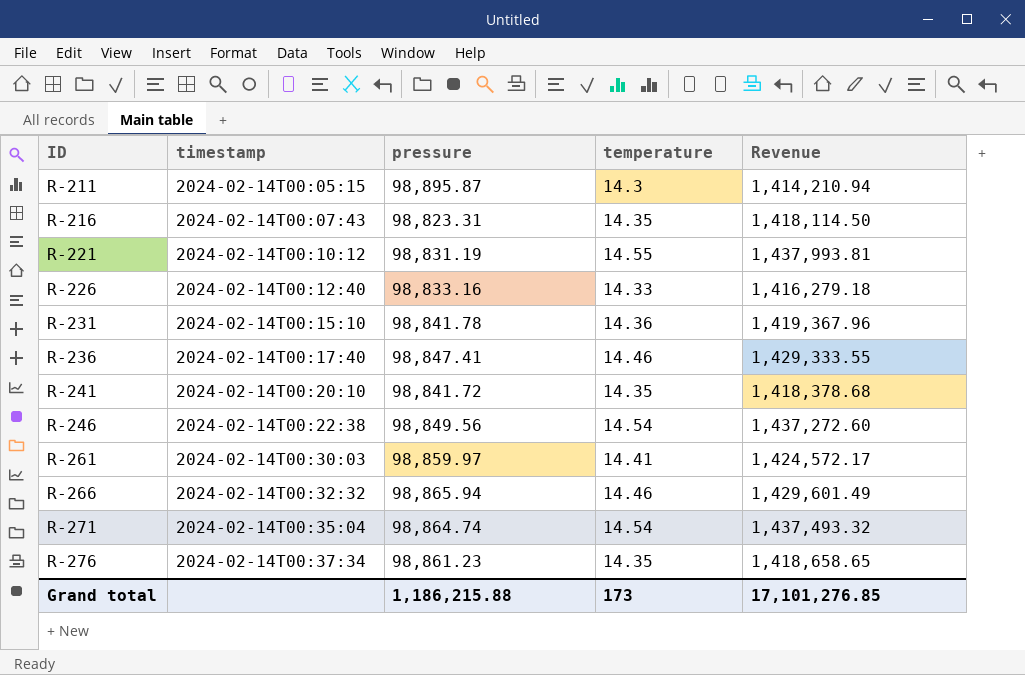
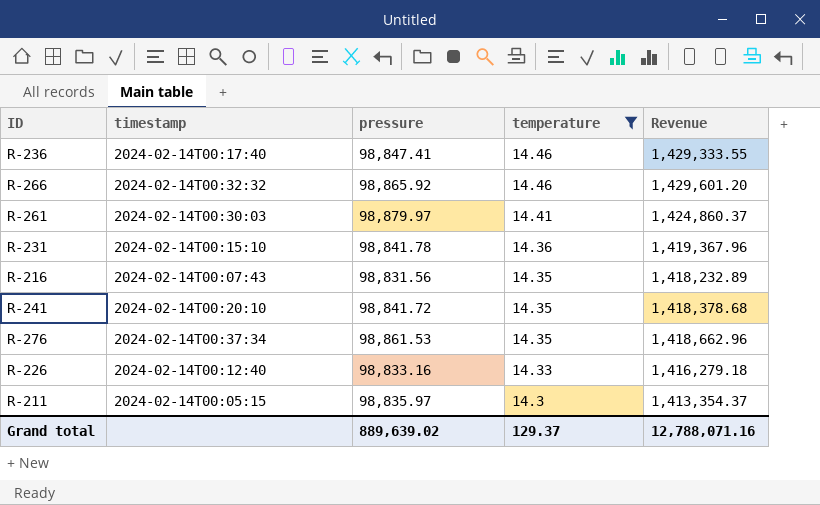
filter: none -> temperature <= 14.46
row order: ID ascending -> temperature descending
R-266 | pressure: 98,865.94 -> 98,865.92
R-266 | Revenue: 1,429,601.49 -> 1,429,601.20
R-261 | pressure: 98,859.97 -> 98,879.97
R-261 | Revenue: 1,424,572.17 -> 1,424,860.37
R-216 | pressure: 98,823.31 -> 98,831.56
R-216 | Revenue: 1,418,114.50 -> 1,418,232.89
R-276 | pressure: 98,861.23 -> 98,861.53
R-276 | Revenue: 1,418,658.65 -> 1,418,662.96
R-211 | pressure: 98,895.87 -> 98,835.97
R-211 | Revenue: 1,414,210.94 -> 1,413,354.37
Grand total | pressure: 1,186,215.88 -> 889,639.02
Grand total | temperature: 173 -> 129.37
Grand total | Revenue: 17,101,276.85 -> 12,788,071.16

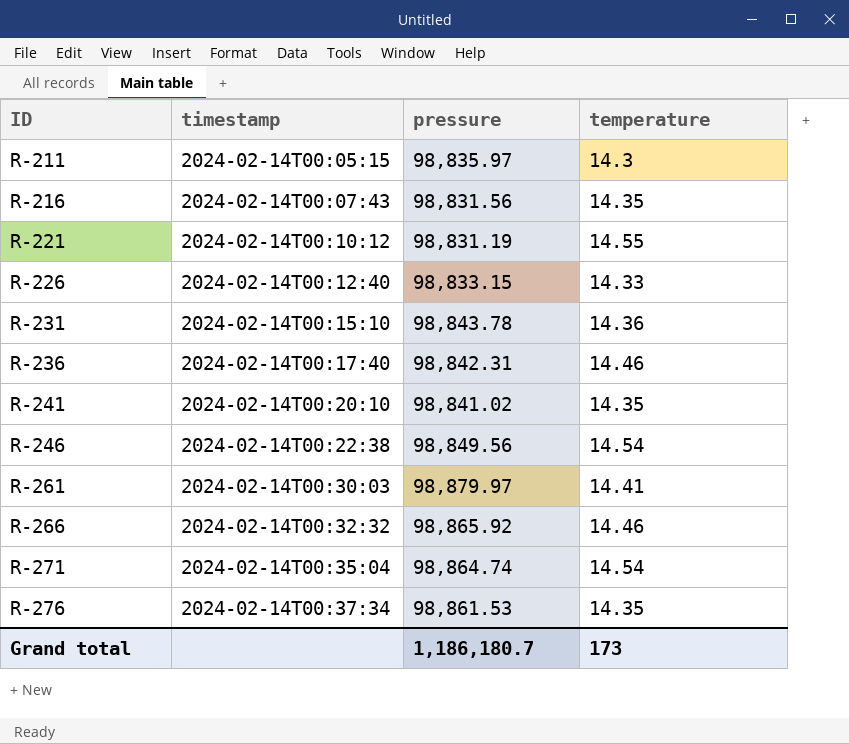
filter: temperature <= 14.46 -> none
row order: temperature descending -> ID ascending
column Revenue | formula: [pressure] * [temperature] -> none
R-226 | pressure: 98,833.16 -> 98,833.15
R-231 | pressure: 98,841.78 -> 98,843.78
R-236 | pressure: 98,847.41 -> 98,842.31
R-241 | pressure: 98,841.72 -> 98,841.02
Grand total | pressure: 889,639.02 -> 1,186,180.7
Grand total | temperature: 129.37 -> 173

